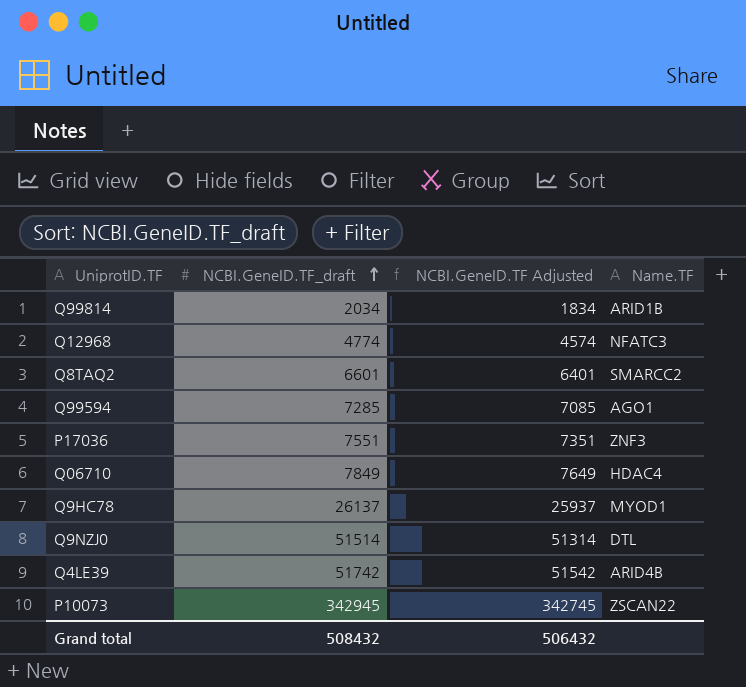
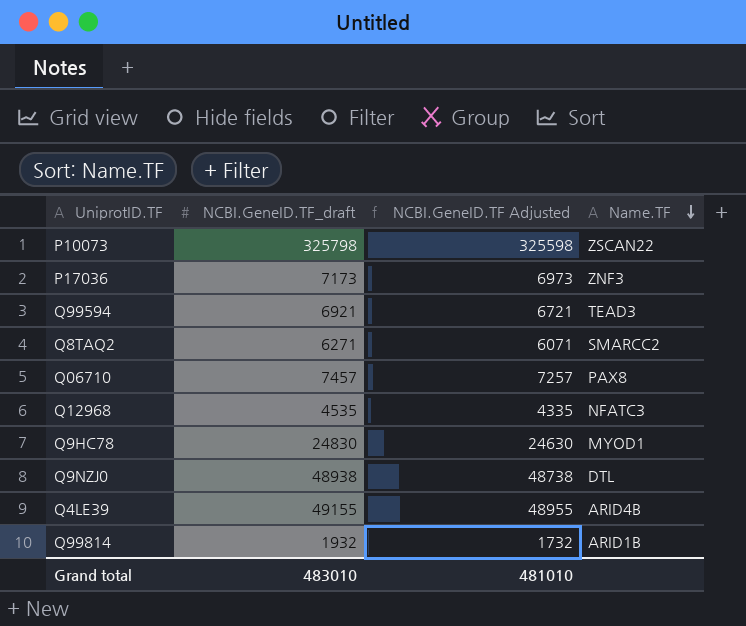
row order: NCBI.GeneID.TF_draft ascending -> Name.TF descending
P10073 | NCBI.GeneID.TF_draft: 342945 -> 325798
P10073 | NCBI.GeneID.TF Adjusted: 342745 -> 325598
P17036 | NCBI.GeneID.TF_draft: 7551 -> 7173
P17036 | NCBI.GeneID.TF Adjusted: 7351 -> 6973
Q99594 | NCBI.GeneID.TF_draft: 7285 -> 6921
Q99594 | NCBI.GeneID.TF Adjusted: 7085 -> 6721
Q99594 | Name.TF: AGO1 -> TEAD3
Q8TAQ2 | NCBI.GeneID.TF_draft: 6601 -> 6271
Q8TAQ2 | NCBI.GeneID.TF Adjusted: 6401 -> 6071
Q06710 | NCBI.GeneID.TF_draft: 7849 -> 7457
Q06710 | NCBI.GeneID.TF Adjusted: 7649 -> 7257
Q06710 | Name.TF: HDAC4 -> PAX8
Q12968 | NCBI.GeneID.TF_draft: 4774 -> 4535
Q12968 | NCBI.GeneID.TF Adjusted: 4574 -> 4335
Q9HC78 | NCBI.GeneID.TF_draft: 26137 -> 24830
Q9HC78 | NCBI.GeneID.TF Adjusted: 25937 -> 24630
Q9NZJ0 | NCBI.GeneID.TF_draft: 51514 -> 48938
Q9NZJ0 | NCBI.GeneID.TF Adjusted: 51314 -> 48738
Q4LE39 | NCBI.GeneID.TF_draft: 51742 -> 49155
Q4LE39 | NCBI.GeneID.TF Adjusted: 51542 -> 48955
Q99814 | NCBI.GeneID.TF_draft: 2034 -> 1932
Q99814 | NCBI.GeneID.TF Adjusted: 1834 -> 1732
Grand total | NCBI.GeneID.TF_draft: 508432 -> 483010
Grand total | NCBI.GeneID.TF Adjusted: 506432 -> 481010

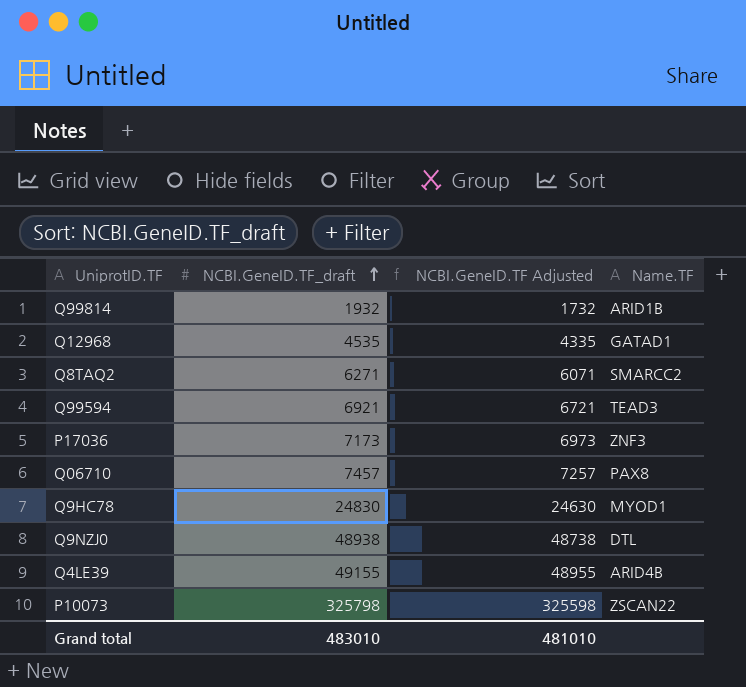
row order: Name.TF descending -> NCBI.GeneID.TF_draft ascending
Q12968 | Name.TF: NFATC3 -> GATAD1

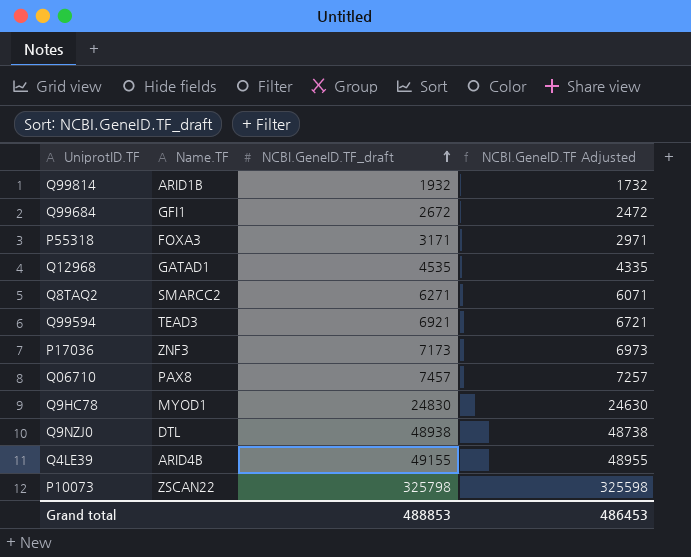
column Name.TF | position: 4 -> 2
row Q99684: none -> GFI1 | 2672 | 2472
row P55318: none -> FOXA3 | 3171 | 2971
Grand total | NCBI.GeneID.TF_draft: 483010 -> 488853
Grand total | NCBI.GeneID.TF Adjusted: 481010 -> 486453

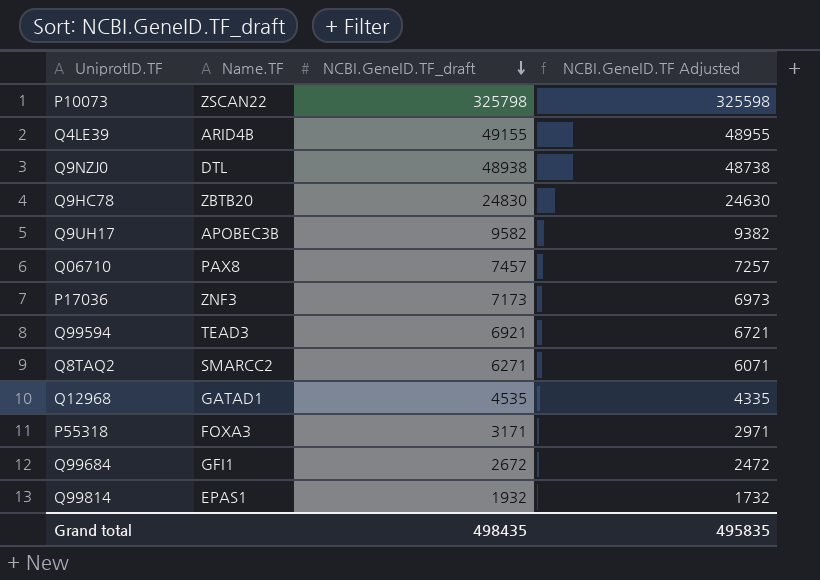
row order: NCBI.GeneID.TF_draft ascending -> NCBI.GeneID.TF_draft descending
Q9HC78 | Name.TF: MYOD1 -> ZBTB20
row Q9UH17: none -> APOBEC3B | 9582 | 9382
Q99814 | Name.TF: ARID1B -> EPAS1
Grand total | NCBI.GeneID.TF_draft: 488853 -> 498435
Grand total | NCBI.GeneID.TF Adjusted: 486453 -> 495835

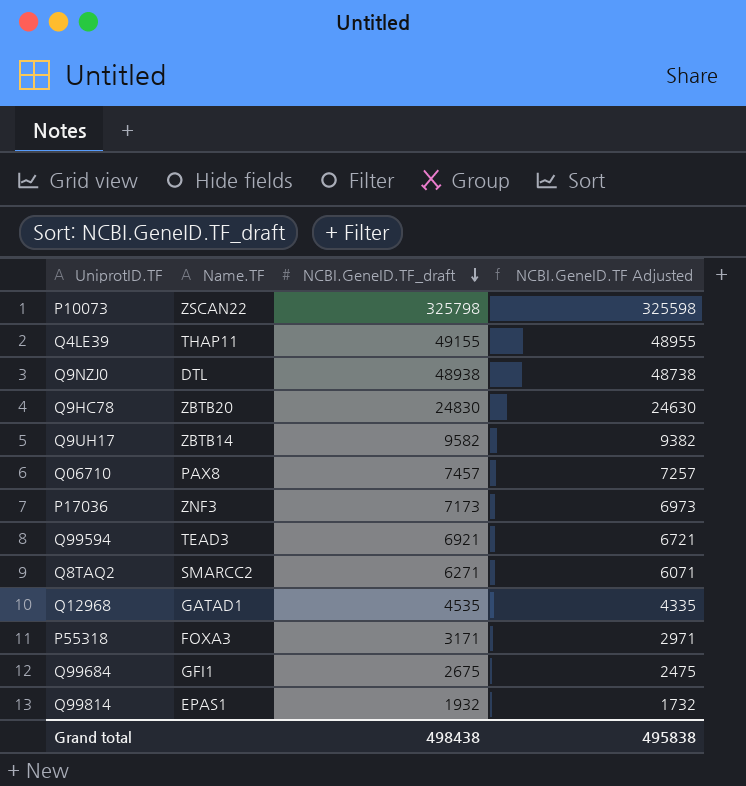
Q4LE39 | Name.TF: ARID4B -> THAP11
Q9UH17 | Name.TF: APOBEC3B -> ZBTB14
Q99684 | NCBI.GeneID.TF_draft: 2672 -> 2675
Q99684 | NCBI.GeneID.TF Adjusted: 2472 -> 2475
Grand total | NCBI.GeneID.TF_draft: 498435 -> 498438
Grand total | NCBI.GeneID.TF Adjusted: 495835 -> 495838

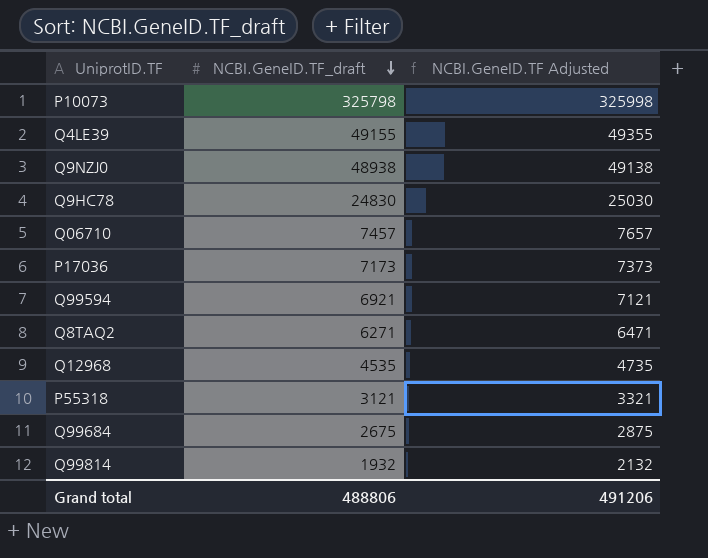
column Name.TF | position: 2 -> none
column NCBI.GeneID.TF Adjusted | formula: [NCBI.GeneID.TF_draft] - 200 -> [NCBI.GeneID.TF_draft] + 200
row Q9UH17: ZBTB14 | 9582 | 9382 -> none
P55318 | NCBI.GeneID.TF_draft: 3171 -> 3121
Grand total | NCBI.GeneID.TF_draft: 498438 -> 488806
Grand total | NCBI.GeneID.TF Adjusted: 495838 -> 491206

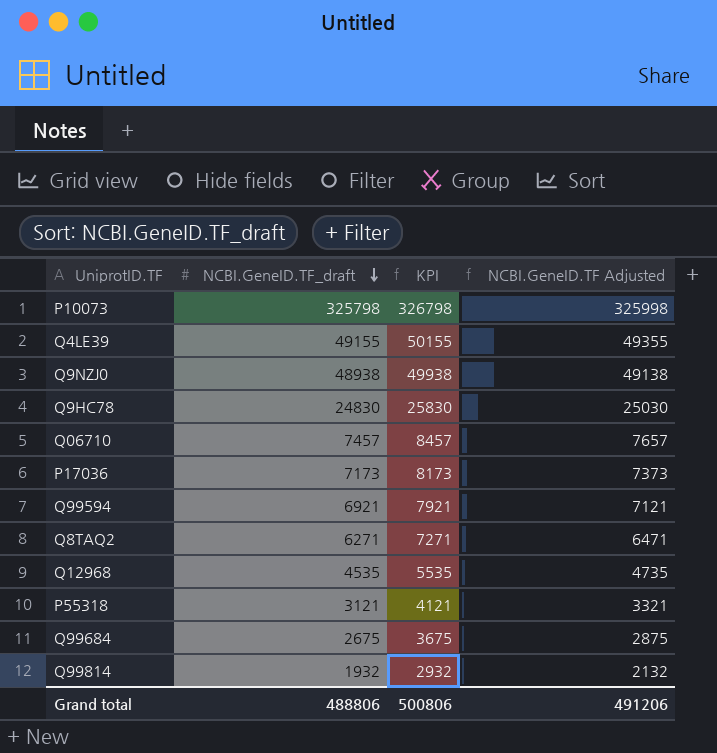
column KPI | formula: none -> [NCBI.GeneID.TF_draft] + 1000

